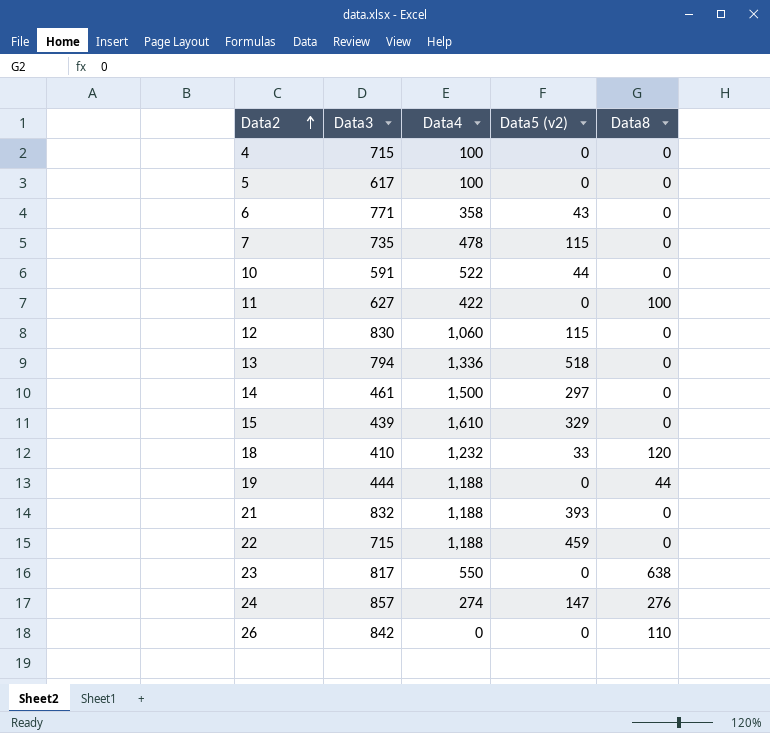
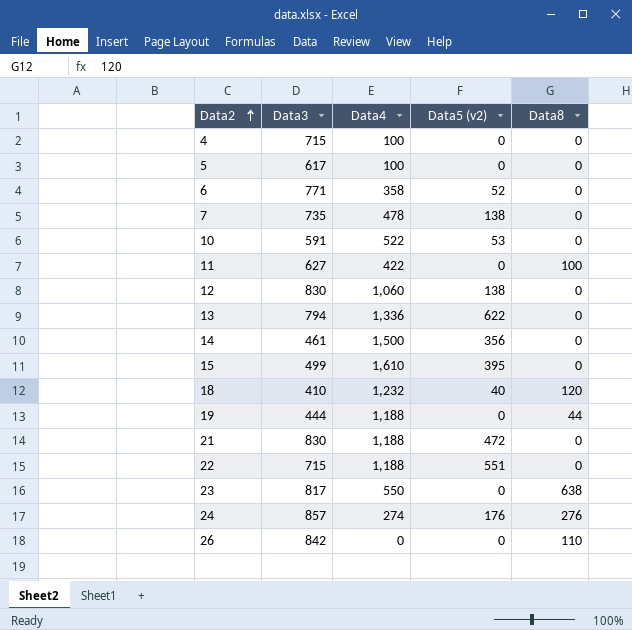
6 | Data5 (v2): 43 -> 52
7 | Data5 (v2): 115 -> 138
10 | Data5 (v2): 44 -> 53
12 | Data5 (v2): 115 -> 138
13 | Data5 (v2): 518 -> 622
14 | Data5 (v2): 297 -> 356
15 | Data3: 439 -> 499
15 | Data5 (v2): 329 -> 395
18 | Data5 (v2): 33 -> 40
21 | Data3: 832 -> 830
21 | Data5 (v2): 393 -> 472
22 | Data5 (v2): 459 -> 551
24 | Data5 (v2): 147 -> 176

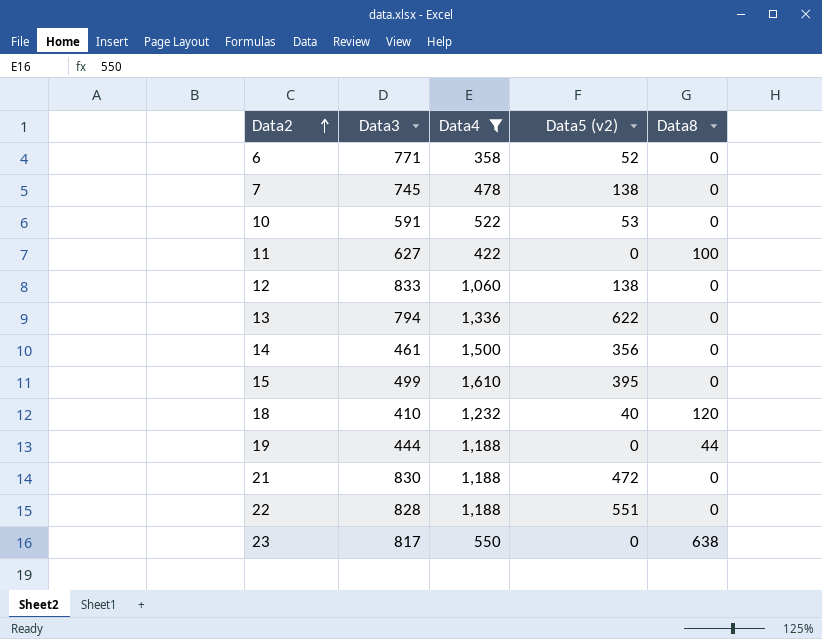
filter: none -> Data4 >= 358
7 | Data3: 735 -> 745
12 | Data3: 830 -> 833
22 | Data3: 715 -> 828

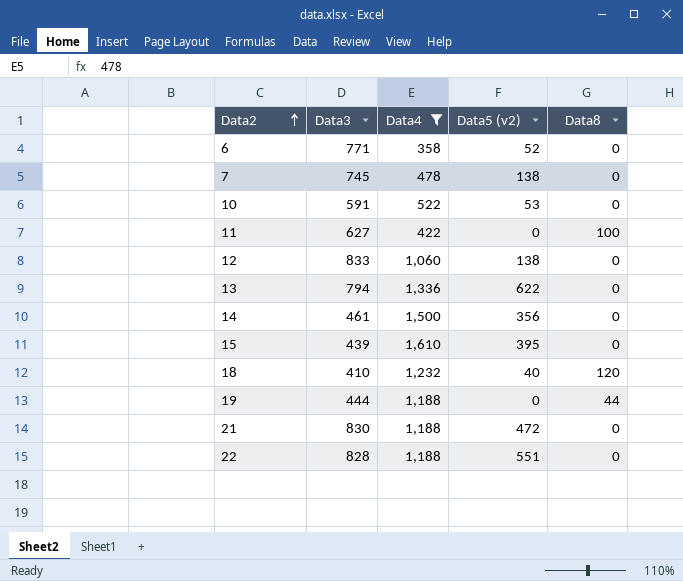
row 23: 817 | 550 | 0 | 638 -> none
15 | Data3: 499 -> 439

